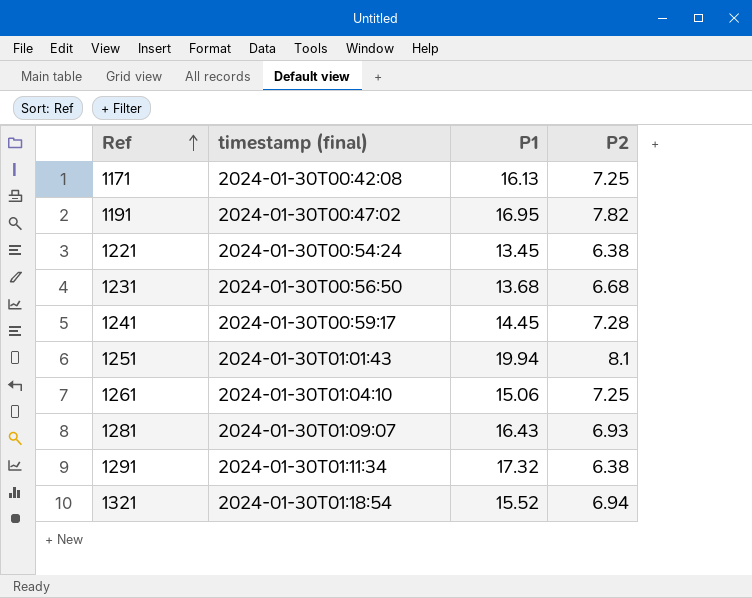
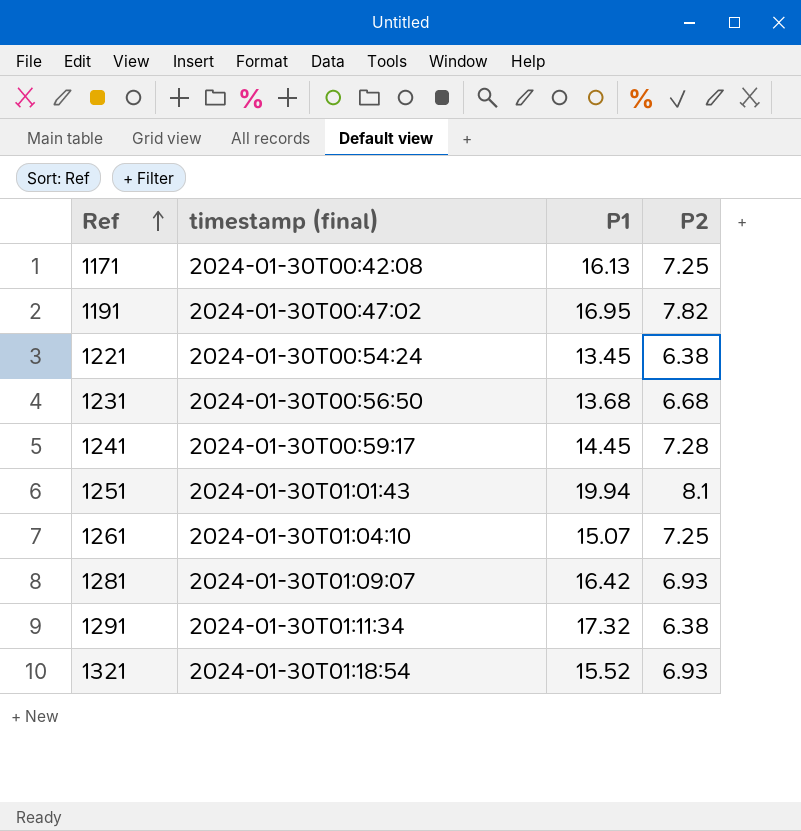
1261 | P1: 15.06 -> 15.07
1281 | P1: 16.43 -> 16.42
1321 | P2: 6.94 -> 6.93

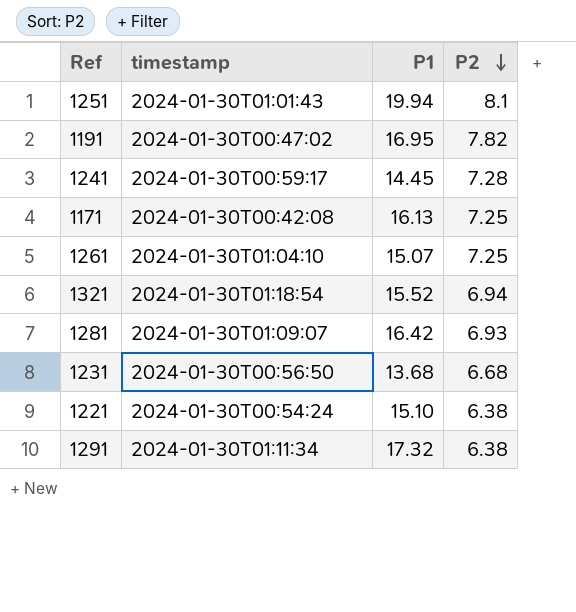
row order: Ref ascending -> P2 descending
column name: timestamp (final) -> timestamp
1321 | P2: 6.93 -> 6.94
1221 | P1: 13.45 -> 15.10

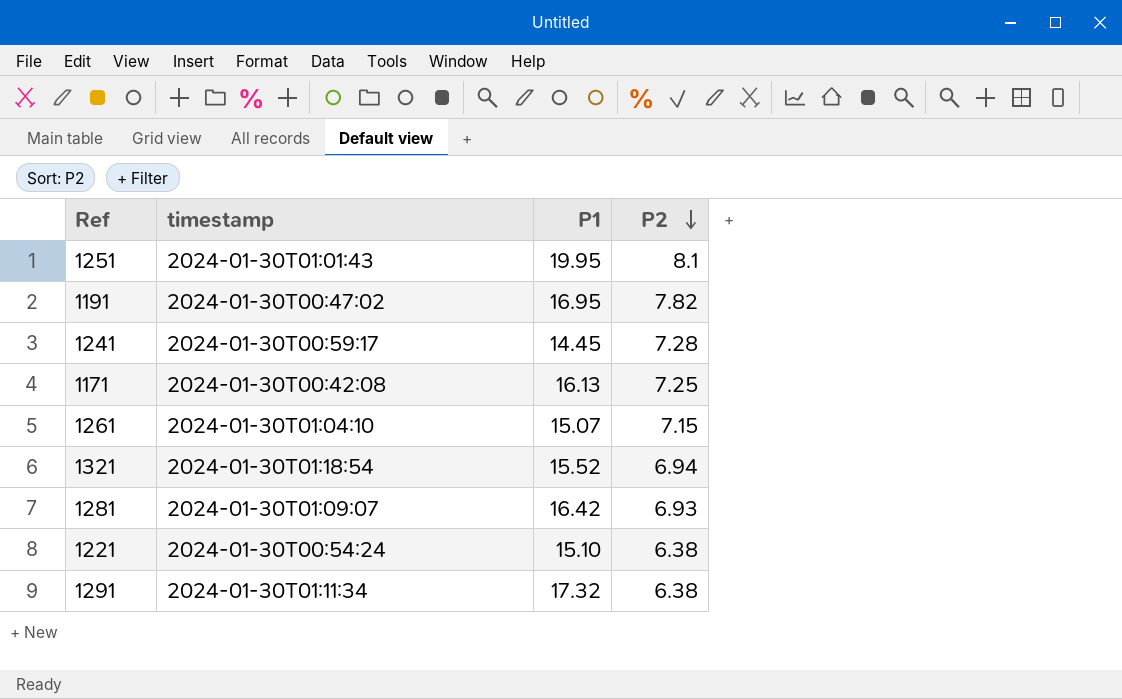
row 1231: 2024-01-30T00:56:50 | 13.68 | 6.68 -> none
1251 | P1: 19.94 -> 19.95
1261 | P2: 7.25 -> 7.15

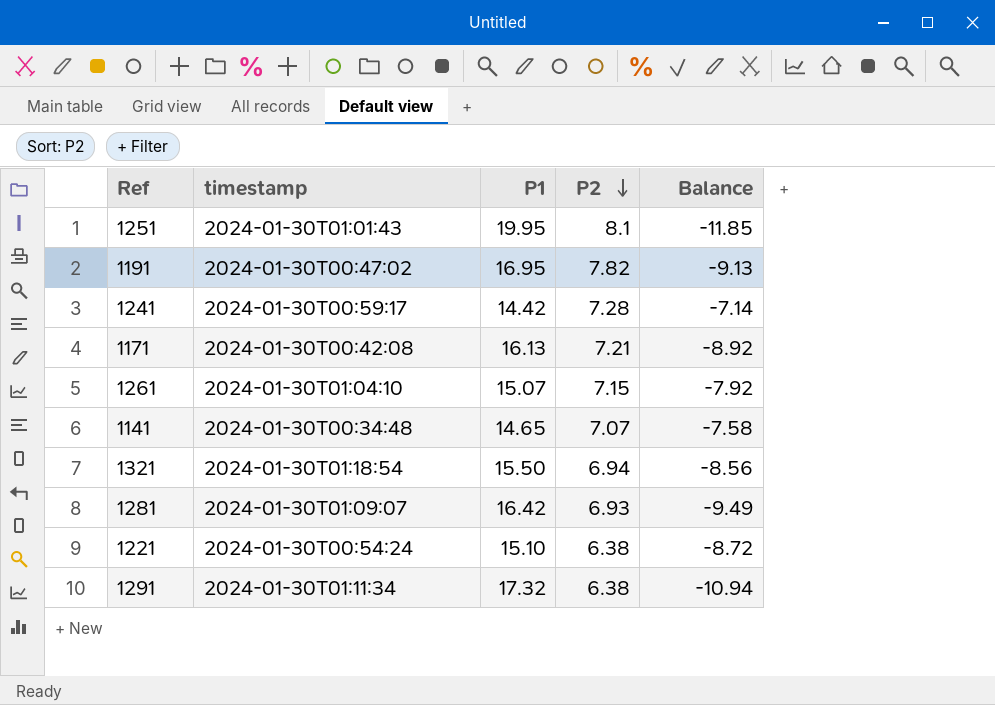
column Balance | formula: none -> [P2] - [P1]
1241 | P1: 14.45 -> 14.42
1171 | P2: 7.25 -> 7.21
row 1141: none -> 2024-01-30T00:34:48 | 14.65 | 7.07 | -7.58
1321 | P1: 15.52 -> 15.50

